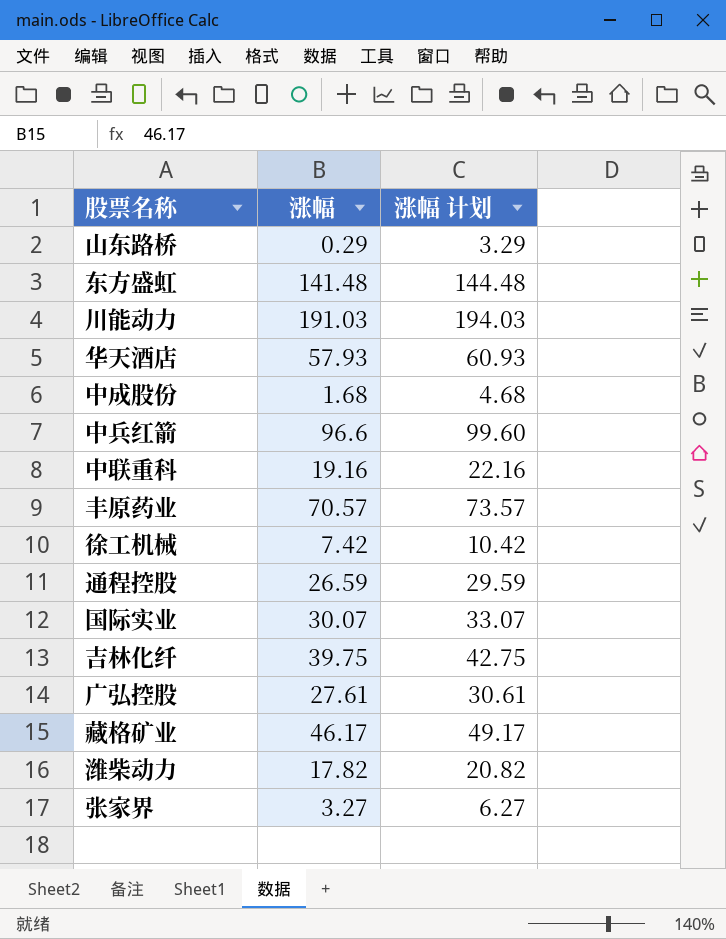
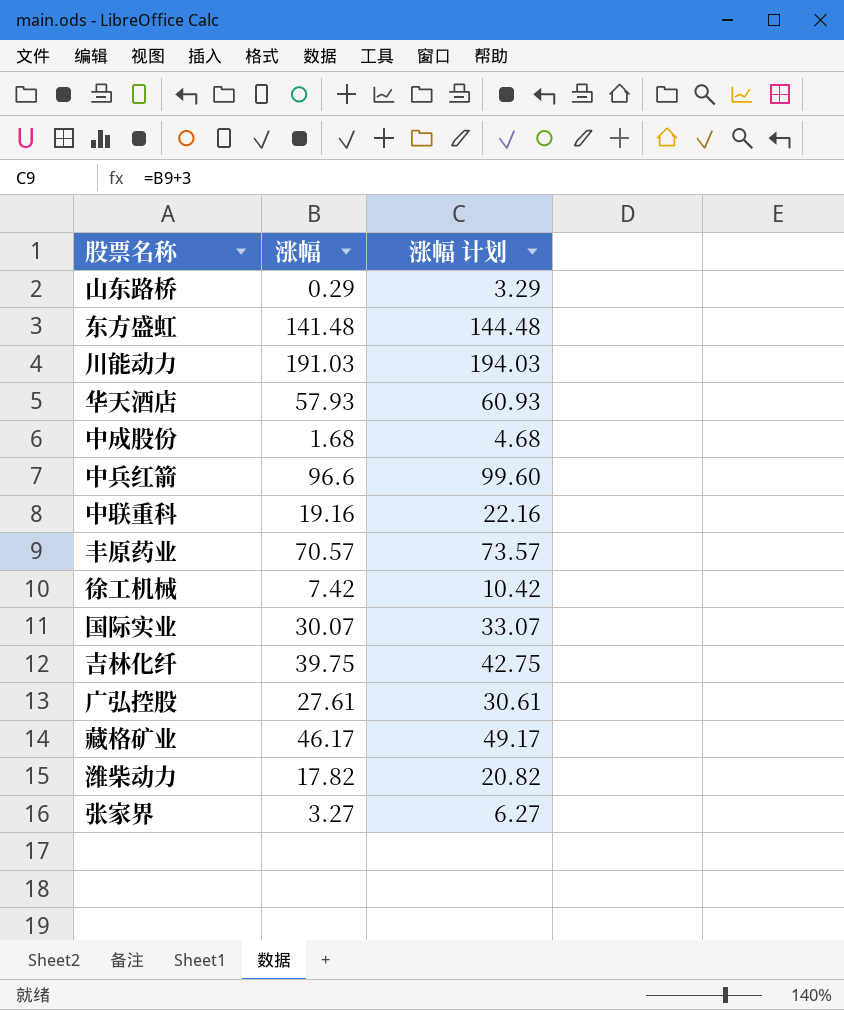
row 通程控股: 26.59 | 29.59 -> none

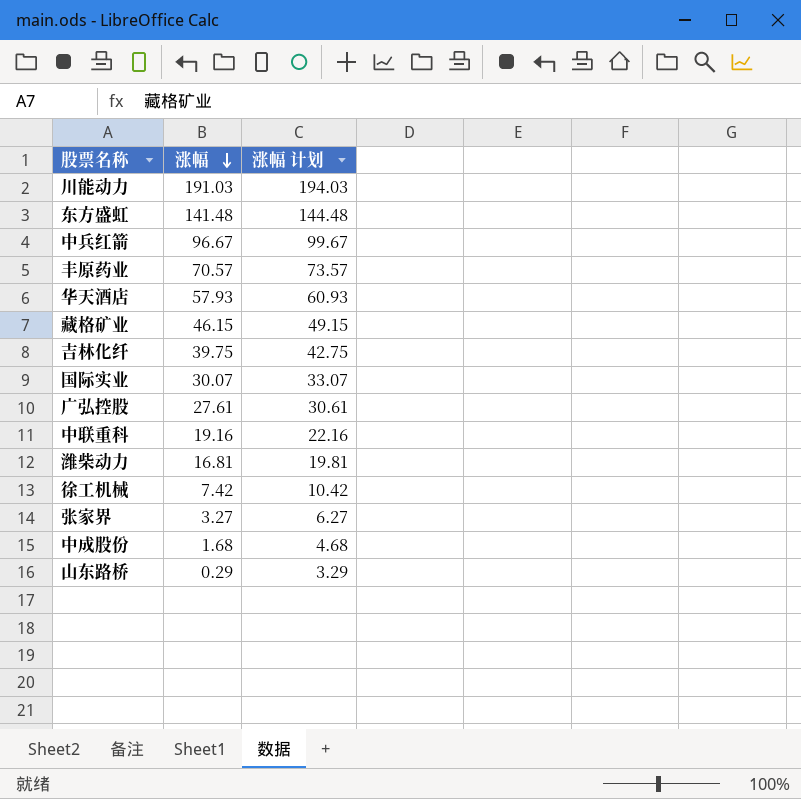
row order: none -> 涨幅 descending
中兵红箭 | 涨幅: 96.6 -> 96.67
中兵红箭 | 涨幅 计划: 99.60 -> 99.67
藏格矿业 | 涨幅: 46.17 -> 46.15
藏格矿业 | 涨幅 计划: 49.17 -> 49.15
潍柴动力 | 涨幅: 17.82 -> 16.81
潍柴动力 | 涨幅 计划: 20.82 -> 19.81

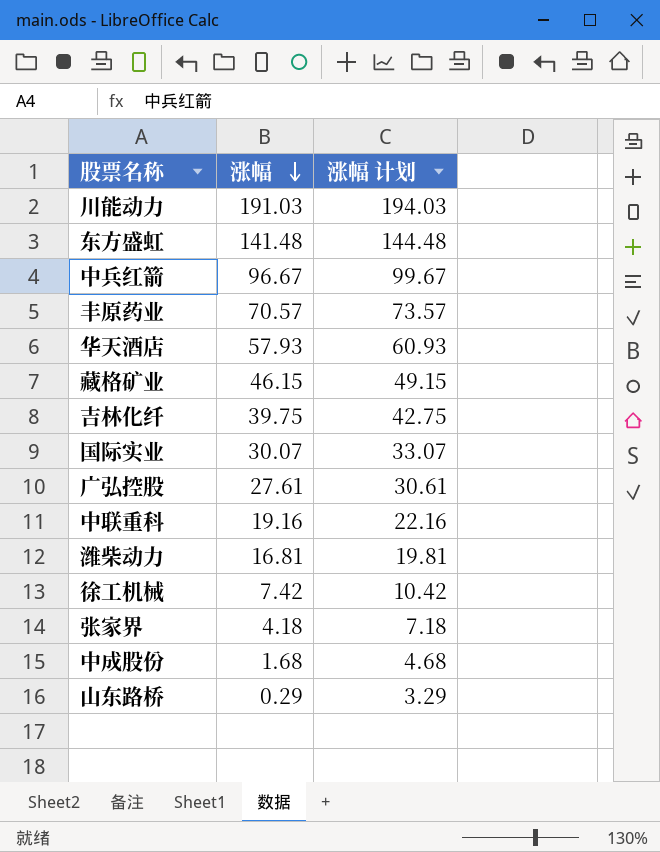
张家界 | 涨幅: 3.27 -> 4.18
张家界 | 涨幅 计划: 6.27 -> 7.18

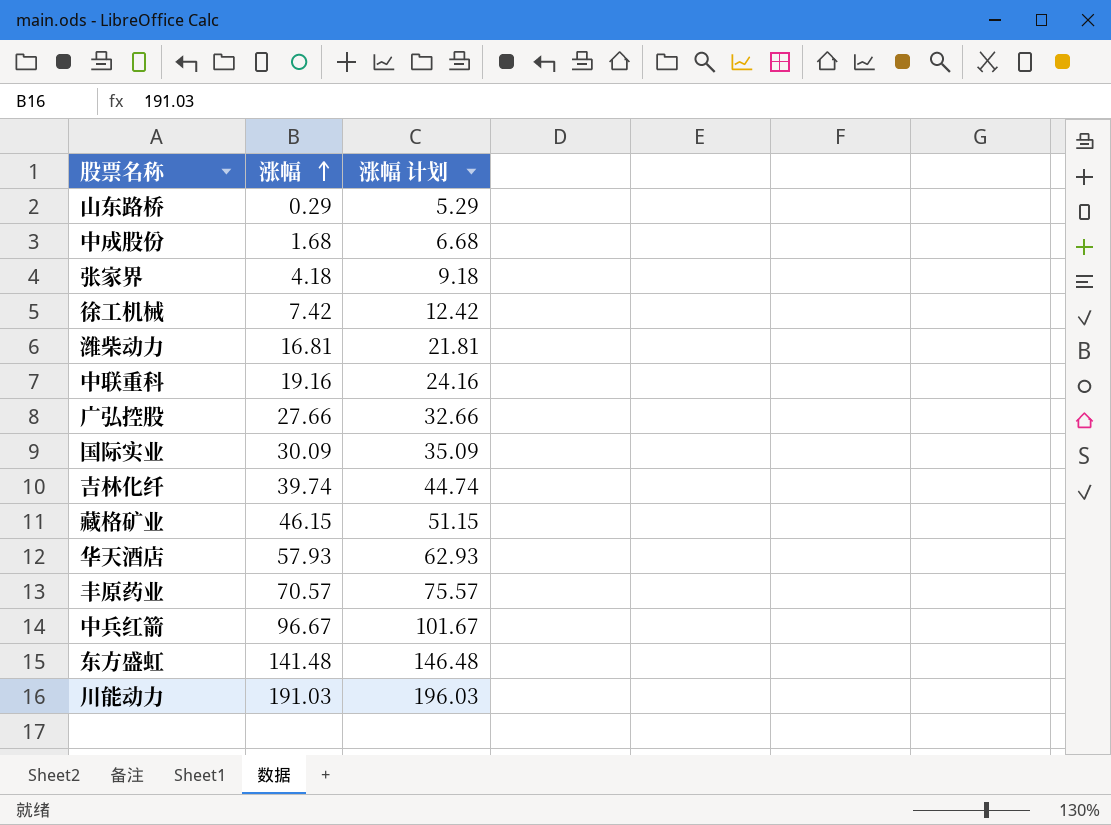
row order: 涨幅 descending -> 涨幅 ascending
column 涨幅 计划 | formula: [涨幅] + 3 -> [涨幅] + 5
广弘控股 | 涨幅: 27.61 -> 27.66
国际实业 | 涨幅: 30.07 -> 30.09
吉林化纤 | 涨幅: 39.75 -> 39.74

